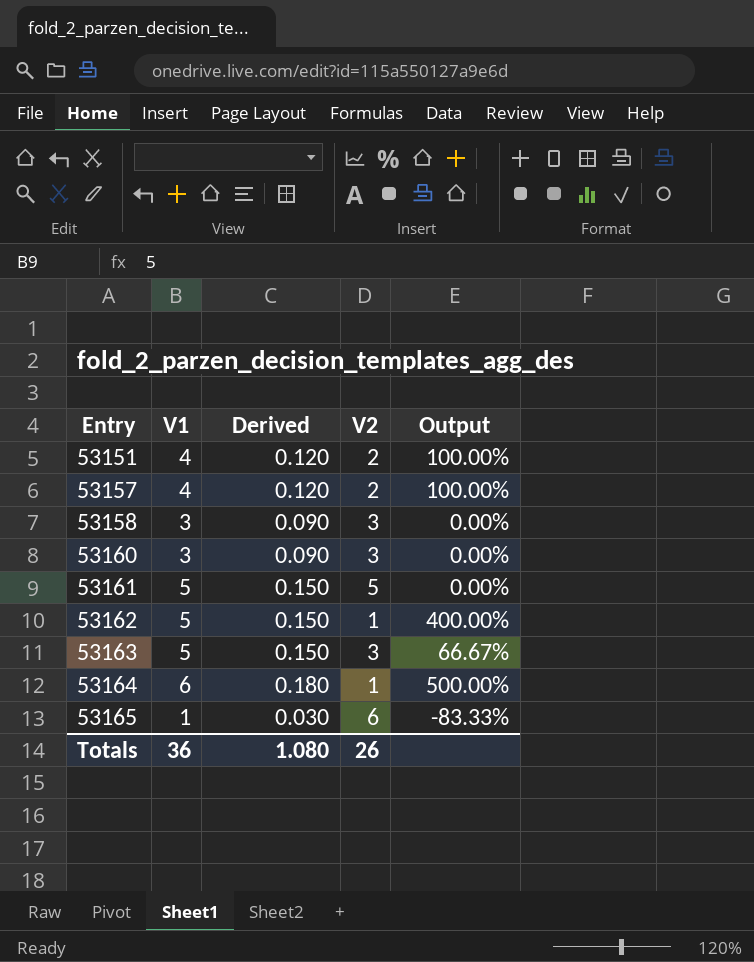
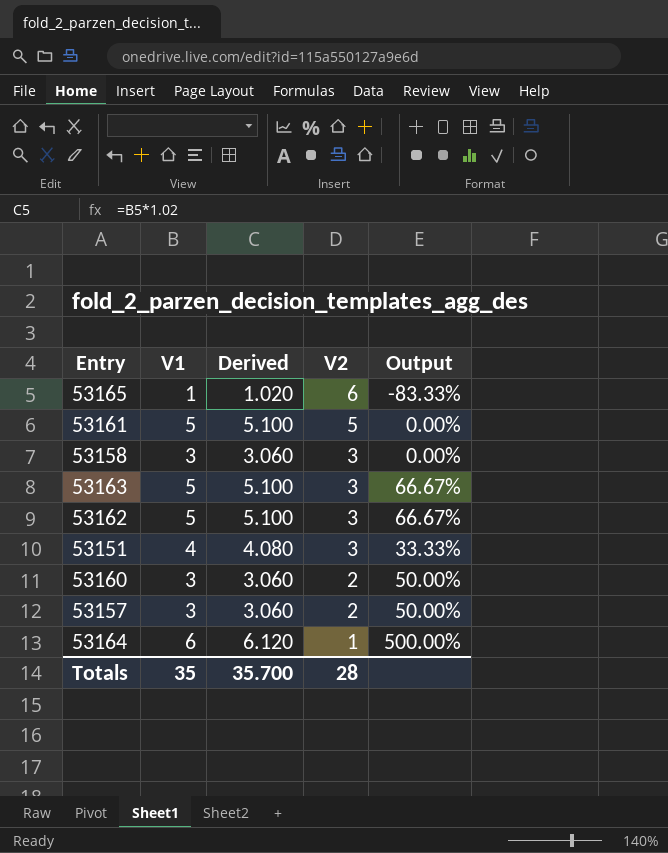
row order: Entry ascending -> V2 descending
column Derived | formula: [V1] * 0.03 -> [V1] * 1.02
53162 | V2: 1 -> 3
53162 | Output: 400.00% -> 66.67%
53151 | V2: 2 -> 3
53151 | Output: 100.00% -> 33.33%
53160 | V2: 3 -> 2
53160 | Output: 0.00% -> 50.00%
53157 | V1: 4 -> 3
53157 | Output: 100.00% -> 50.00%
Totals | V1: 36 -> 35
Totals | Derived: 1.080 -> 35.700
Totals | V2: 26 -> 28

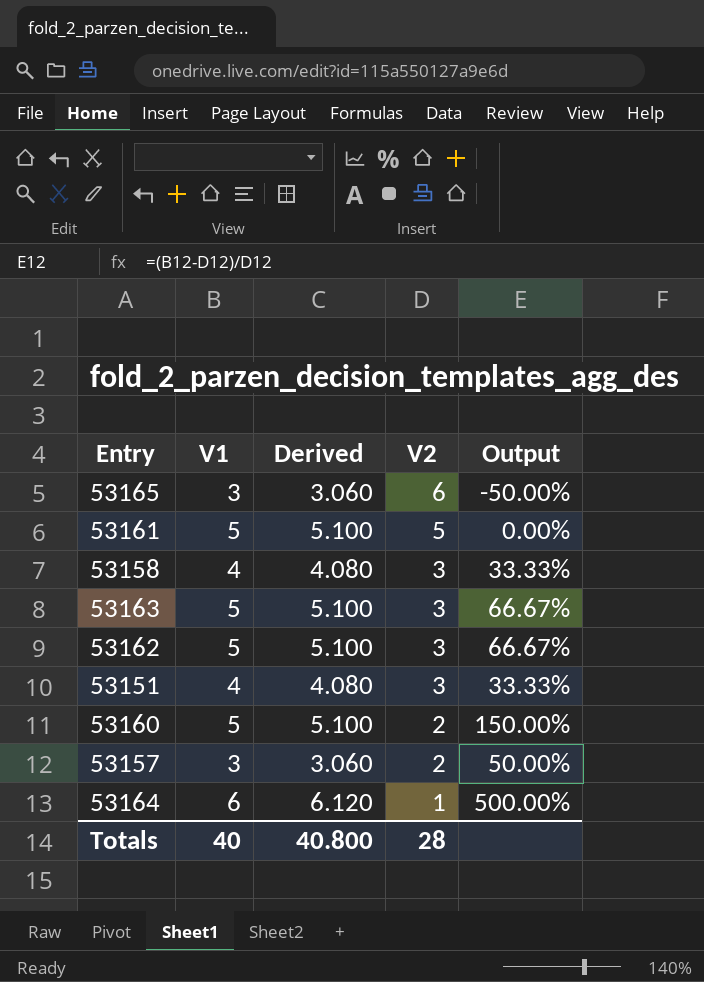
53165 | V1: 1 -> 3
53165 | Derived: 1.020 -> 3.060
53165 | Output: -83.33% -> -50.00%
53158 | V1: 3 -> 4
53158 | Derived: 3.060 -> 4.080
53158 | Output: 0.00% -> 33.33%
53160 | V1: 3 -> 5
53160 | Derived: 3.060 -> 5.100
53160 | Output: 50.00% -> 150.00%
Totals | V1: 35 -> 40
Totals | Derived: 35.700 -> 40.800

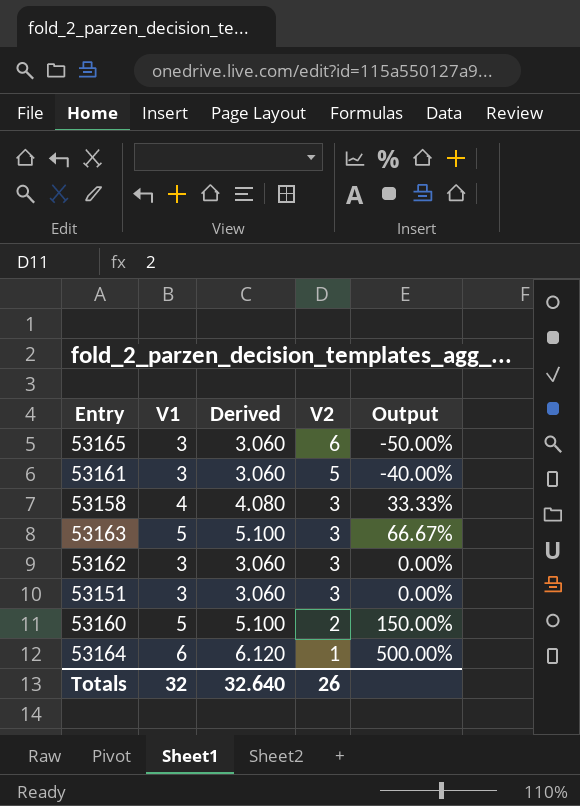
row 53157: 3 | 3.060 | 2 | 50.00% -> none
53161 | V1: 5 -> 3
53161 | Derived: 5.100 -> 3.060
53161 | Output: 0.00% -> -40.00%
53162 | V1: 5 -> 3
53162 | Derived: 5.100 -> 3.060
53162 | Output: 66.67% -> 0.00%
53151 | V1: 4 -> 3
53151 | Derived: 4.080 -> 3.060
53151 | Output: 33.33% -> 0.00%
Totals | V1: 40 -> 32
Totals | Derived: 40.800 -> 32.640
Totals | V2: 28 -> 26

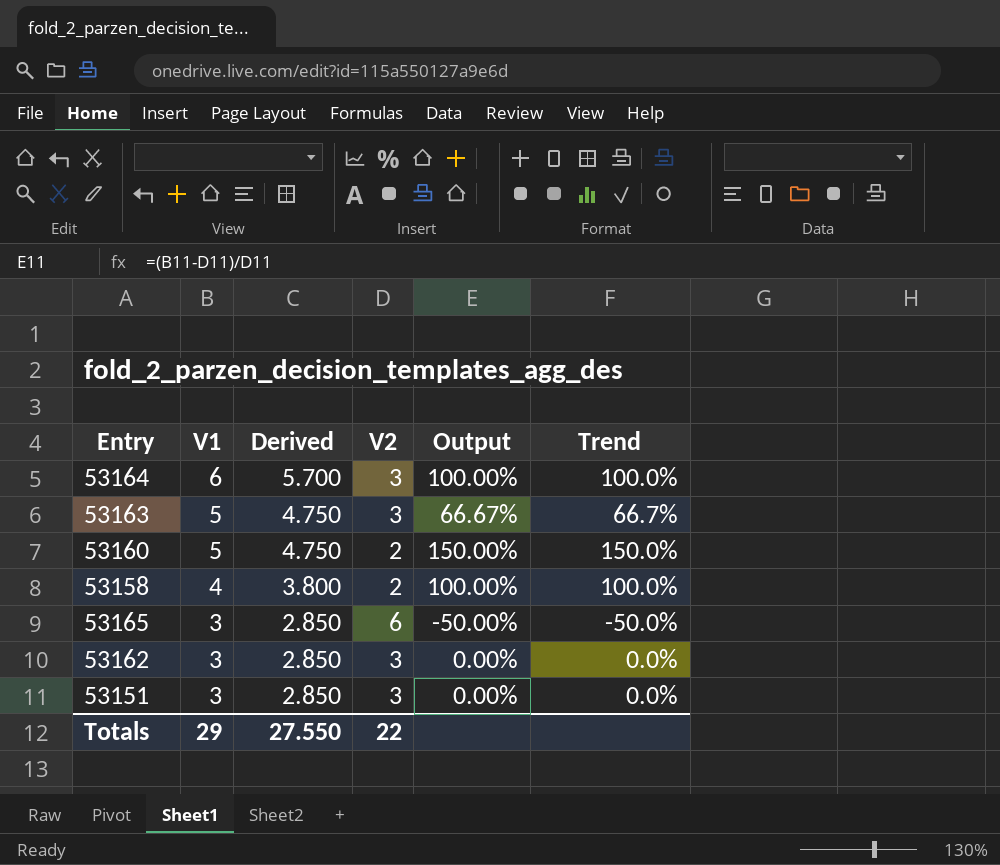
row order: V2 descending -> V1 descending
column Derived | formula: [V1] * 1.02 -> [V1] * 0.95
column Trend | formula: none -> ([V1] - [V2]) / [V2]
row 53161: 3 | 3.060 | 5 | -40.00% -> none
53164 | V2: 1 -> 3
53164 | Output: 500.00% -> 100.00%
53158 | V2: 3 -> 2
53158 | Output: 33.33% -> 100.00%
Totals | V1: 32 -> 29
Totals | Derived: 32.640 -> 27.550
Totals | V2: 26 -> 22

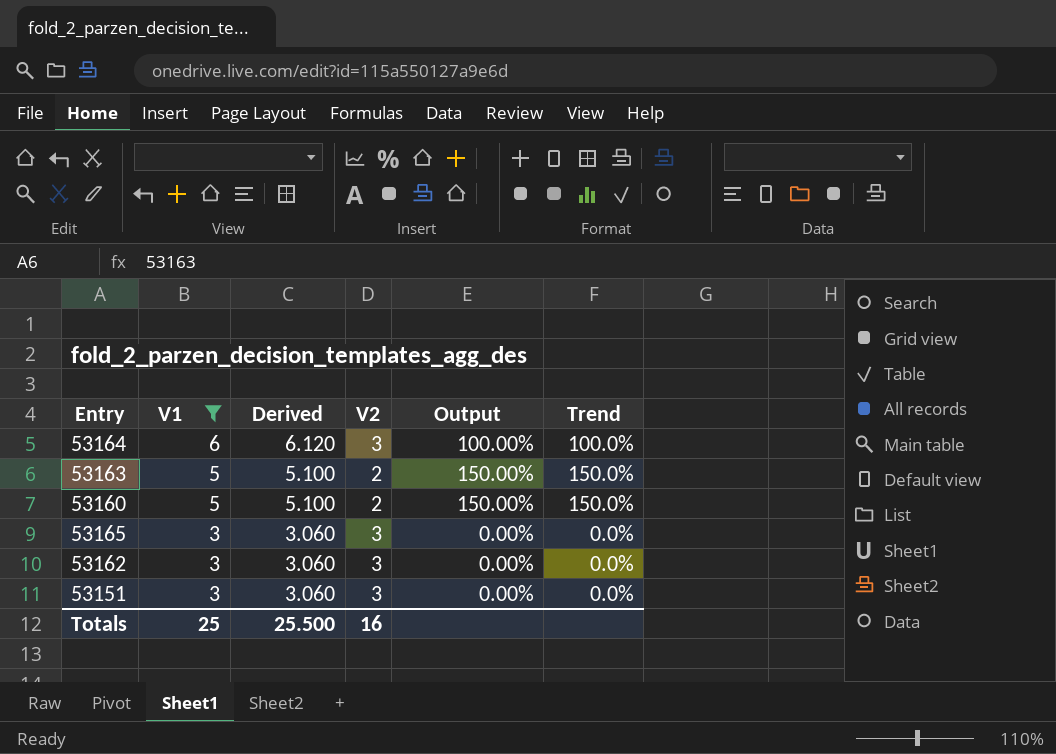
filter: none -> V1 != 4
column Derived | formula: [V1] * 0.95 -> [V1] * 1.02
53163 | V2: 3 -> 2
53163 | Output: 66.67% -> 150.00%
53163 | Trend: 66.7% -> 150.0%
53165 | V2: 6 -> 3
53165 | Output: -50.00% -> 0.00%
53165 | Trend: -50.0% -> 0.0%
Totals | V1: 29 -> 25
Totals | Derived: 27.550 -> 25.500
Totals | V2: 22 -> 16

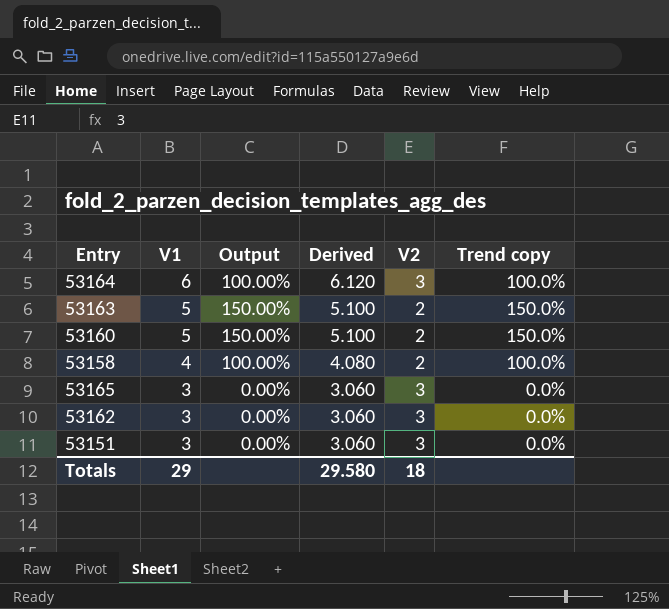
filter: V1 != 4 -> none
column Output | position: 5 -> 3
column name: Trend -> Trend copy
Totals | V1: 25 -> 29
Totals | Derived: 25.500 -> 29.580
Totals | V2: 16 -> 18

